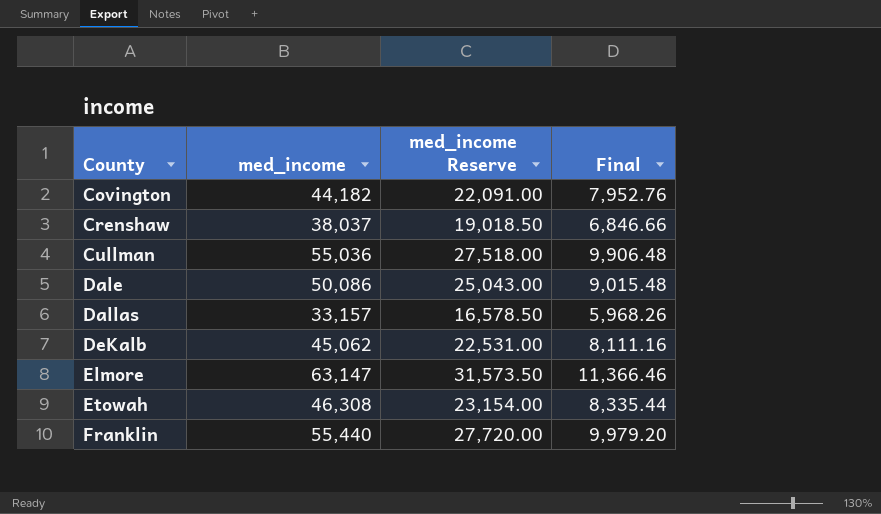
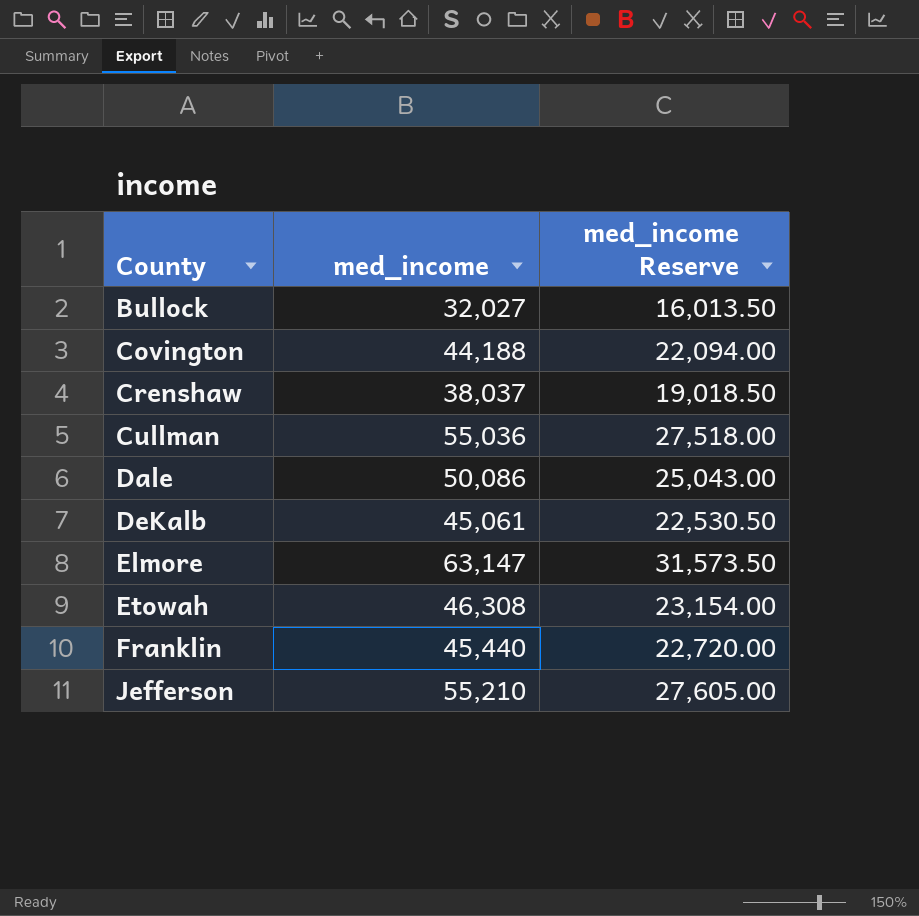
column Final | formula: [med_income] * 0.18 -> none
row Dallas: 33,157 | 16,578.50 | 5,968.26 -> none
row Bullock: none -> 32,027 | 16,013.50
Covington | med_income: 44,182 -> 44,188
Covington | med_income Reserve: 22,091.00 -> 22,094.00
DeKalb | med_income: 45,062 -> 45,061
DeKalb | med_income Reserve: 22,531.00 -> 22,530.50
Franklin | med_income: 55,440 -> 45,440
Franklin | med_income Reserve: 27,720.00 -> 22,720.00
row Jefferson: none -> 55,210 | 27,605.00

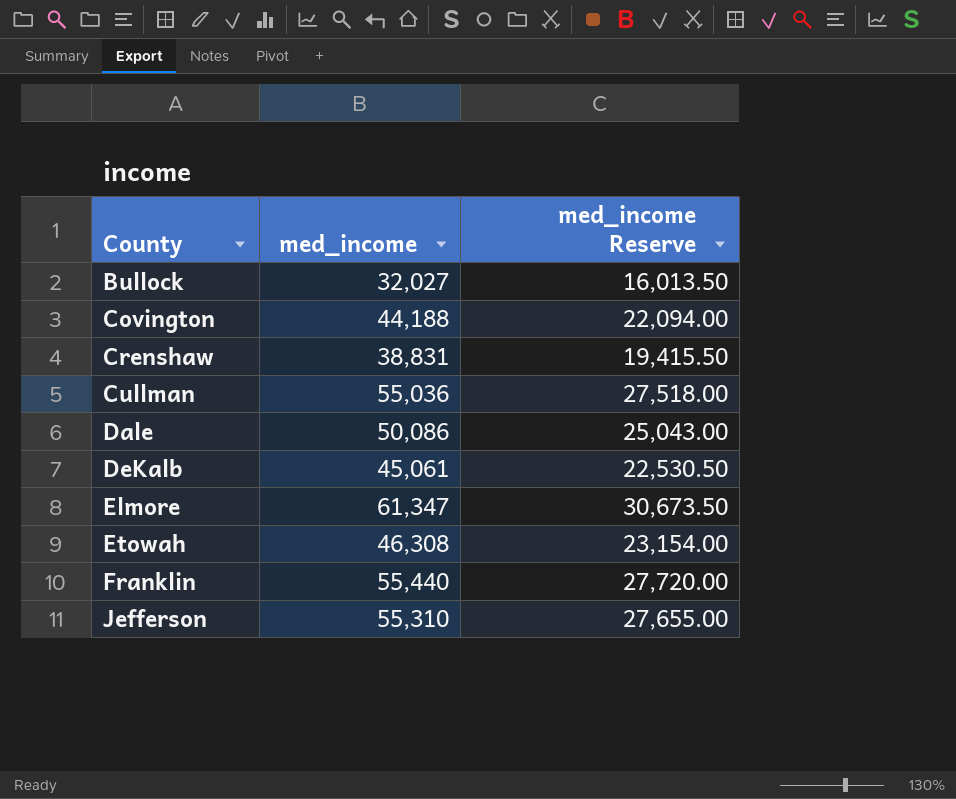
Crenshaw | med_income: 38,037 -> 38,831
Crenshaw | med_income Reserve: 19,018.50 -> 19,415.50
Elmore | med_income: 63,147 -> 61,347
Elmore | med_income Reserve: 31,573.50 -> 30,673.50
Franklin | med_income: 45,440 -> 55,440
Franklin | med_income Reserve: 22,720.00 -> 27,720.00
Jefferson | med_income: 55,210 -> 55,310
Jefferson | med_income Reserve: 27,605.00 -> 27,655.00

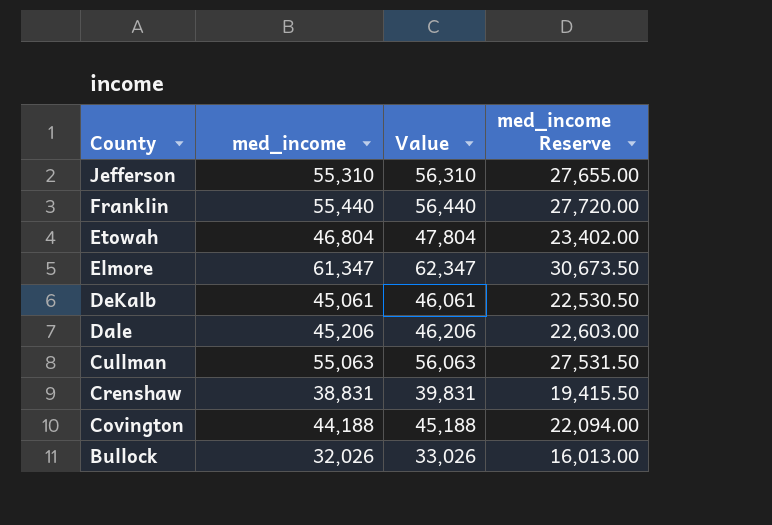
row order: County ascending -> County descending
column Value | formula: none -> [med_income] + 1000
Etowah | med_income: 46,308 -> 46,804
Etowah | med_income Reserve: 23,154.00 -> 23,402.00
Dale | med_income: 50,086 -> 45,206
Dale | med_income Reserve: 25,043.00 -> 22,603.00
Cullman | med_income: 55,036 -> 55,063
Cullman | med_income Reserve: 27,518.00 -> 27,531.50
Bullock | med_income: 32,027 -> 32,026
Bullock | med_income Reserve: 16,013.50 -> 16,013.00

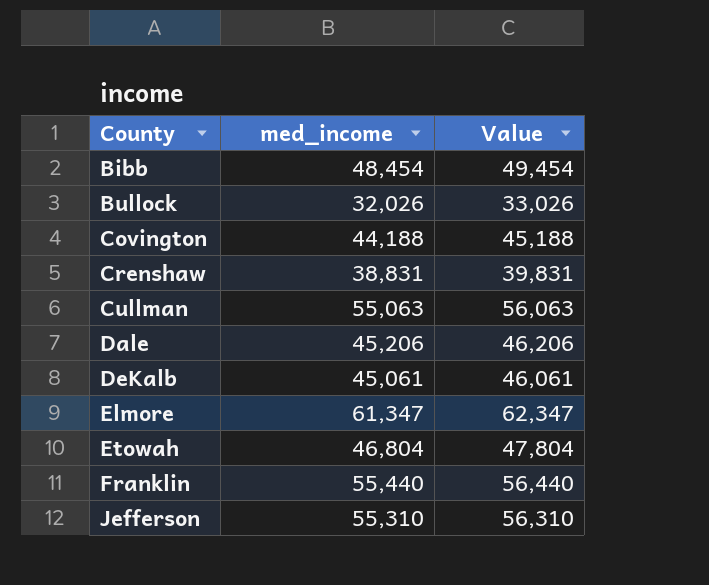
row order: County descending -> County ascending
column med_income Reserve | formula: [med_income] * 0.5 -> none
row Bibb: none -> 48,454 | 49,454

